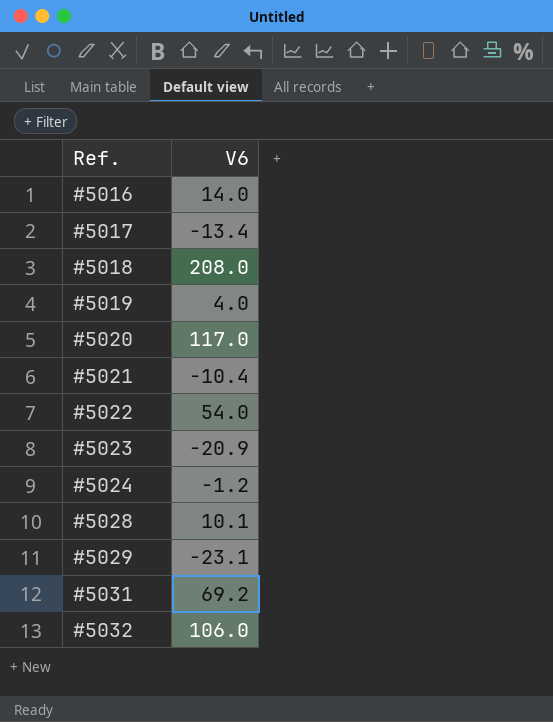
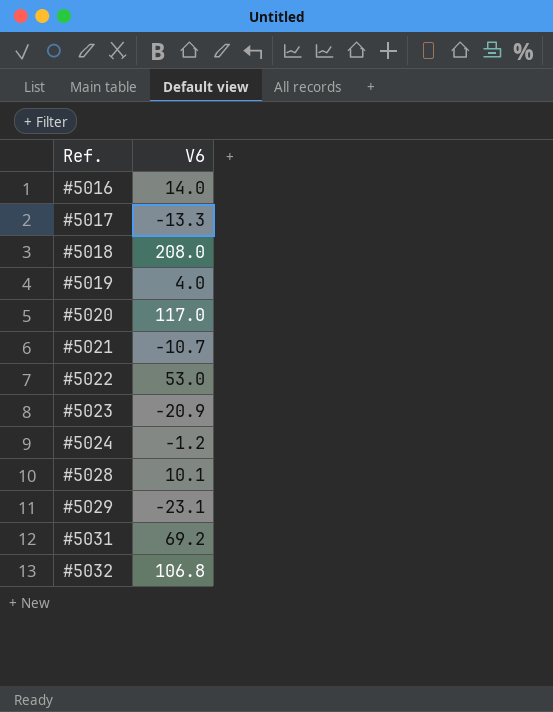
#5017 | V6: -13.4 -> -13.3
#5021 | V6: -10.4 -> -10.7
#5022 | V6: 54.0 -> 53.0
#5032 | V6: 106.0 -> 106.8

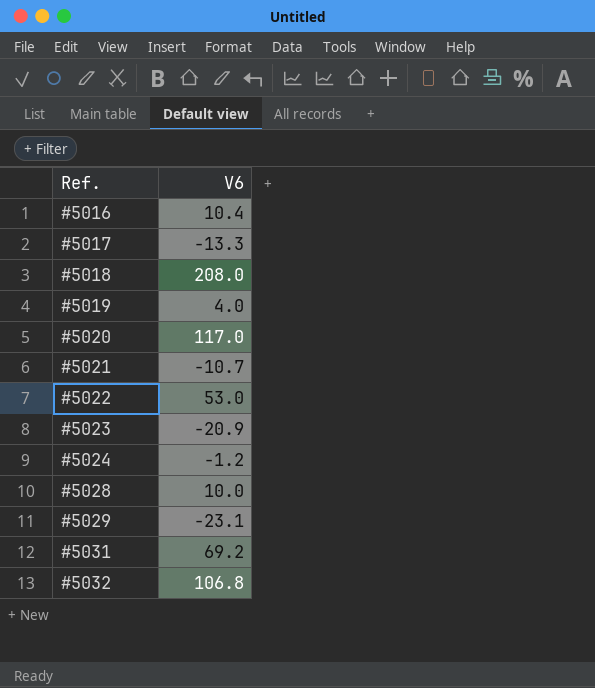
#5016 | V6: 14.0 -> 10.4
#5028 | V6: 10.1 -> 10.0

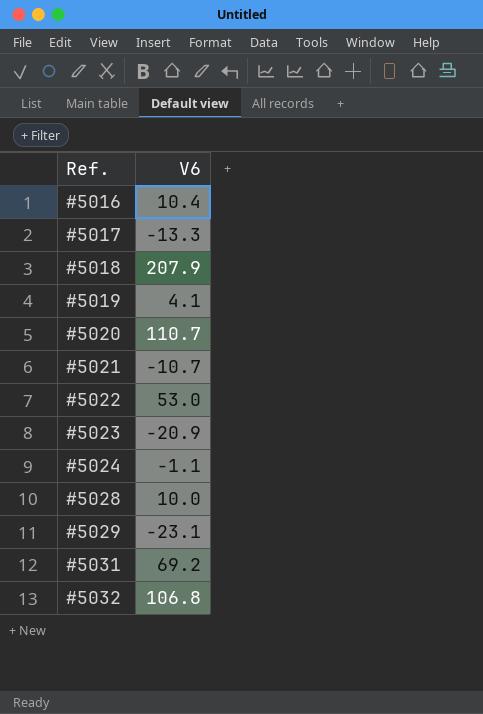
#5018 | V6: 208.0 -> 207.9
#5019 | V6: 4.0 -> 4.1
#5020 | V6: 117.0 -> 110.7
#5024 | V6: -1.2 -> -1.1

